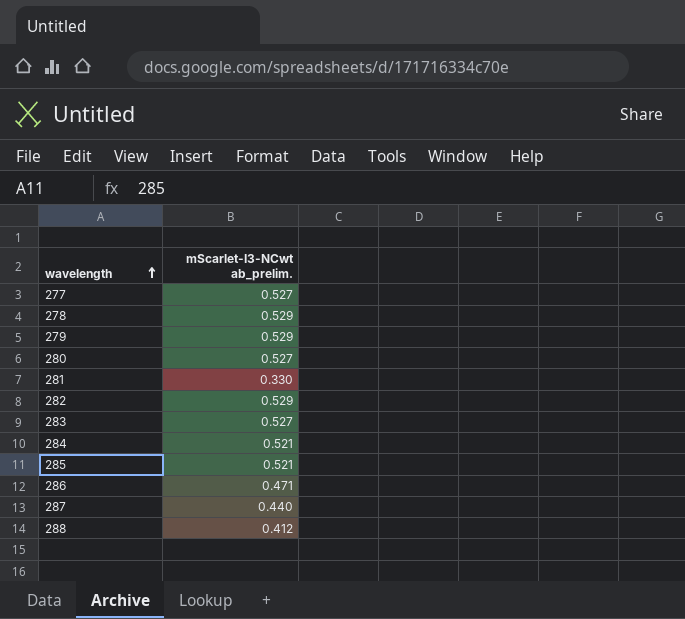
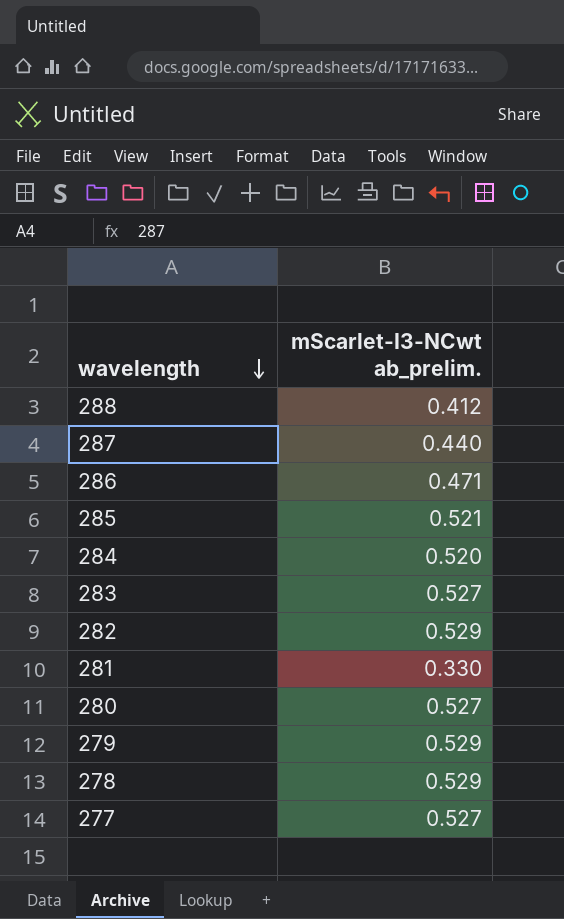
row order: wavelength ascending -> wavelength descending
284 | mScarlet-I3-NCwt ab_prelim.: 0.521 -> 0.520

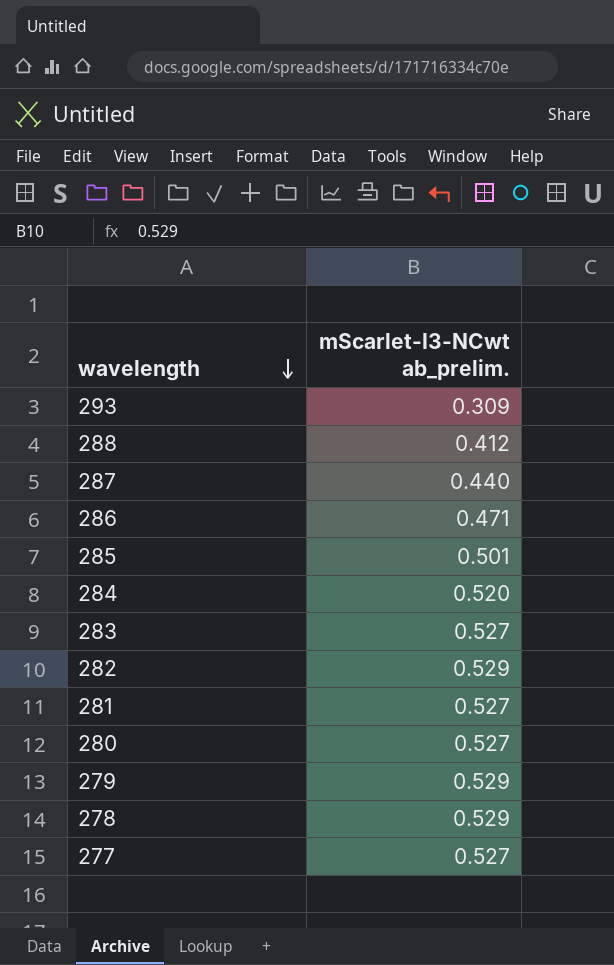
row 293: none -> 0.309
285 | mScarlet-I3-NCwt ab_prelim.: 0.521 -> 0.501
281 | mScarlet-I3-NCwt ab_prelim.: 0.330 -> 0.527

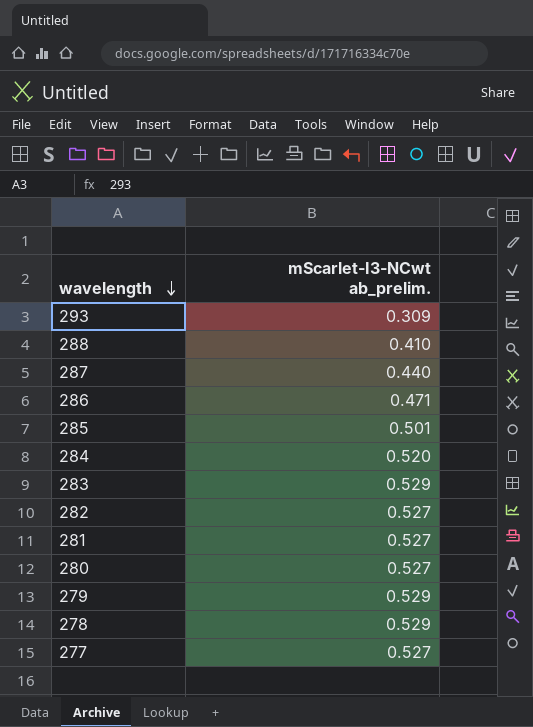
288 | mScarlet-I3-NCwt ab_prelim.: 0.412 -> 0.410
283 | mScarlet-I3-NCwt ab_prelim.: 0.527 -> 0.529
282 | mScarlet-I3-NCwt ab_prelim.: 0.529 -> 0.527

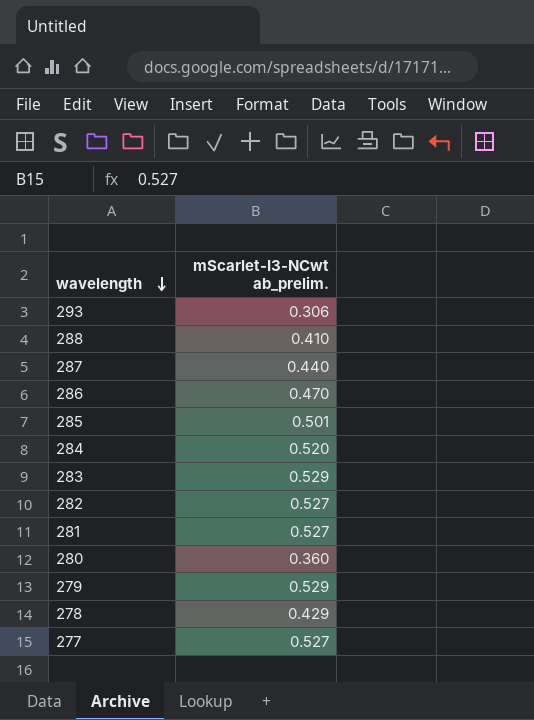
293 | mScarlet-I3-NCwt ab_prelim.: 0.309 -> 0.306
286 | mScarlet-I3-NCwt ab_prelim.: 0.471 -> 0.470
280 | mScarlet-I3-NCwt ab_prelim.: 0.527 -> 0.360
278 | mScarlet-I3-NCwt ab_prelim.: 0.529 -> 0.429

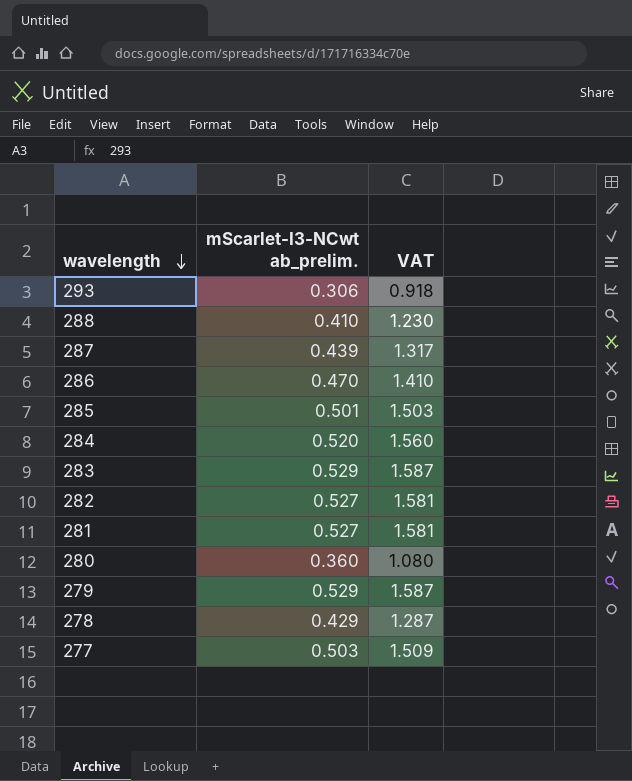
column VAT | formula: none -> [mScarlet-I3-NCwt ab_prelim.] * 3
287 | mScarlet-I3-NCwt ab_prelim.: 0.440 -> 0.439
277 | mScarlet-I3-NCwt ab_prelim.: 0.527 -> 0.503

